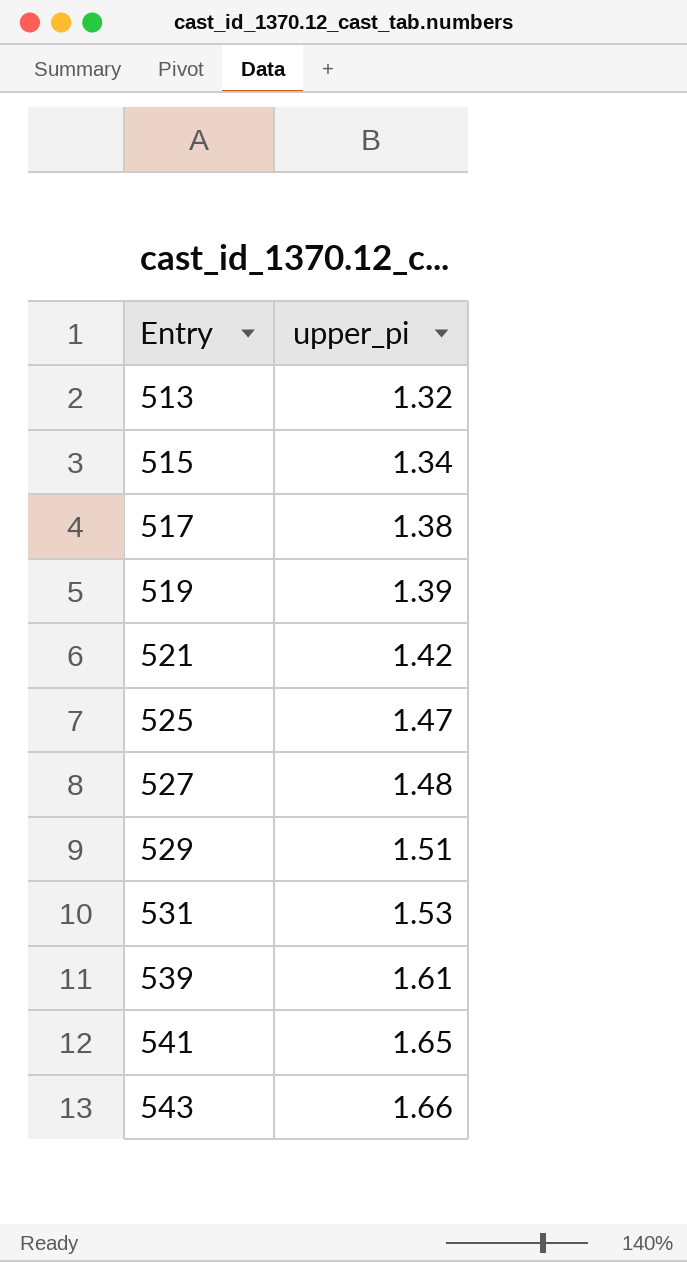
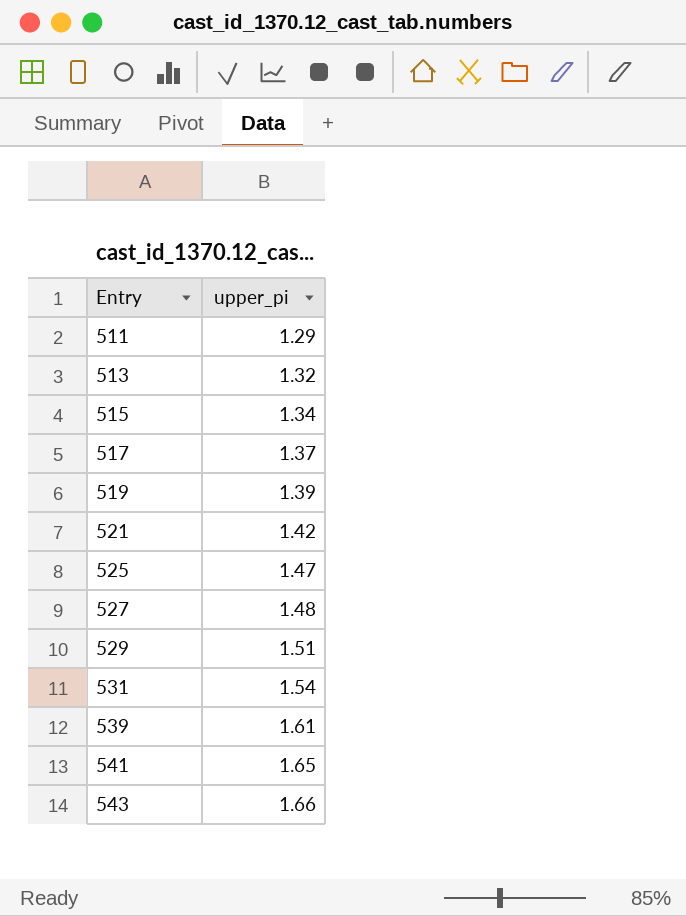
row 511: none -> 1.29
517 | upper_pi: 1.38 -> 1.37
531 | upper_pi: 1.53 -> 1.54

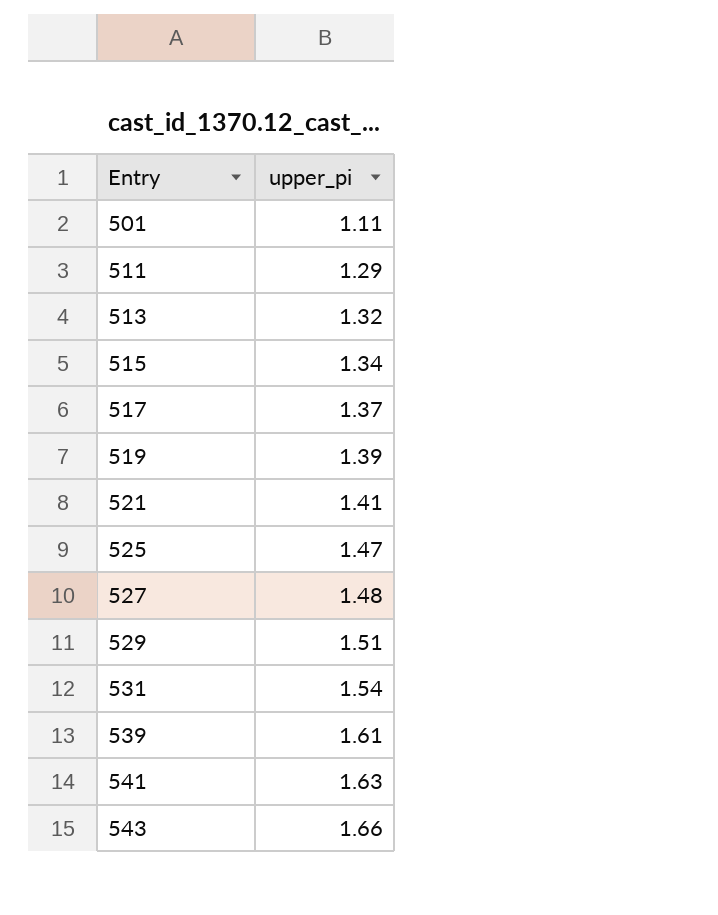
row 501: none -> 1.11
521 | upper_pi: 1.42 -> 1.41
541 | upper_pi: 1.65 -> 1.63

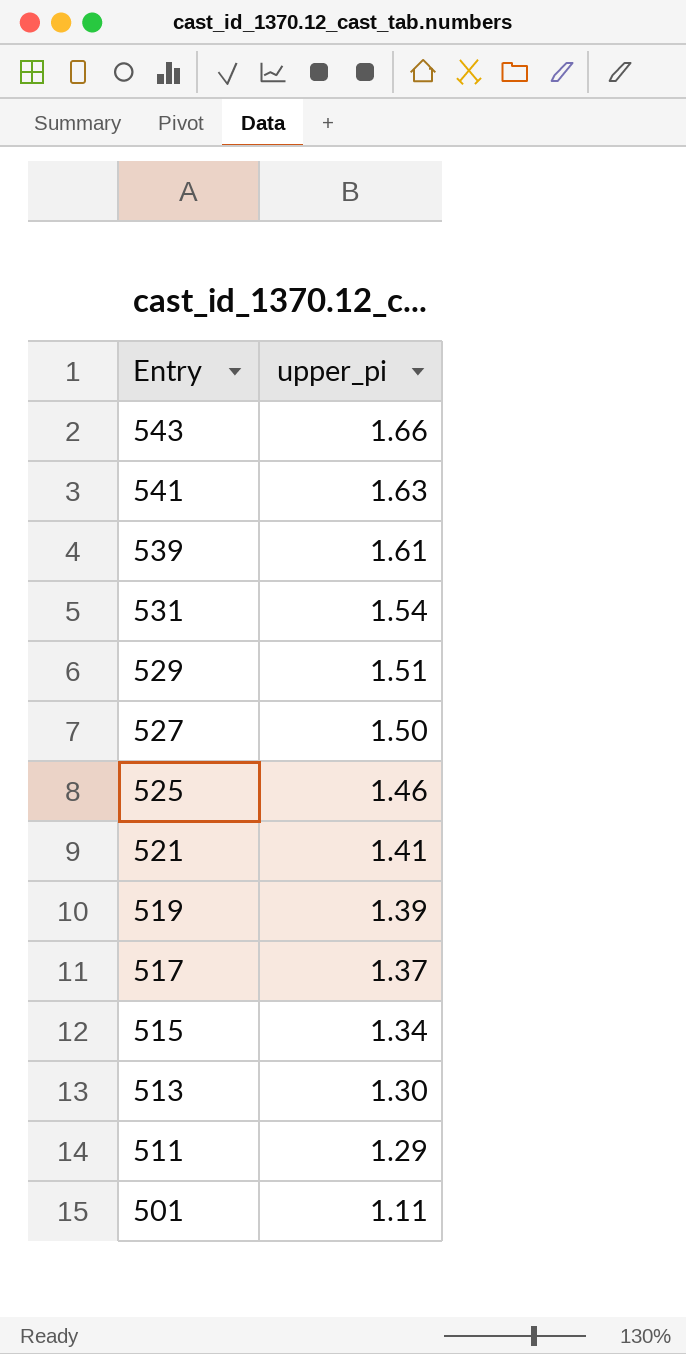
row order: Entry ascending -> Entry descending
527 | upper_pi: 1.48 -> 1.50
525 | upper_pi: 1.47 -> 1.46
513 | upper_pi: 1.32 -> 1.30

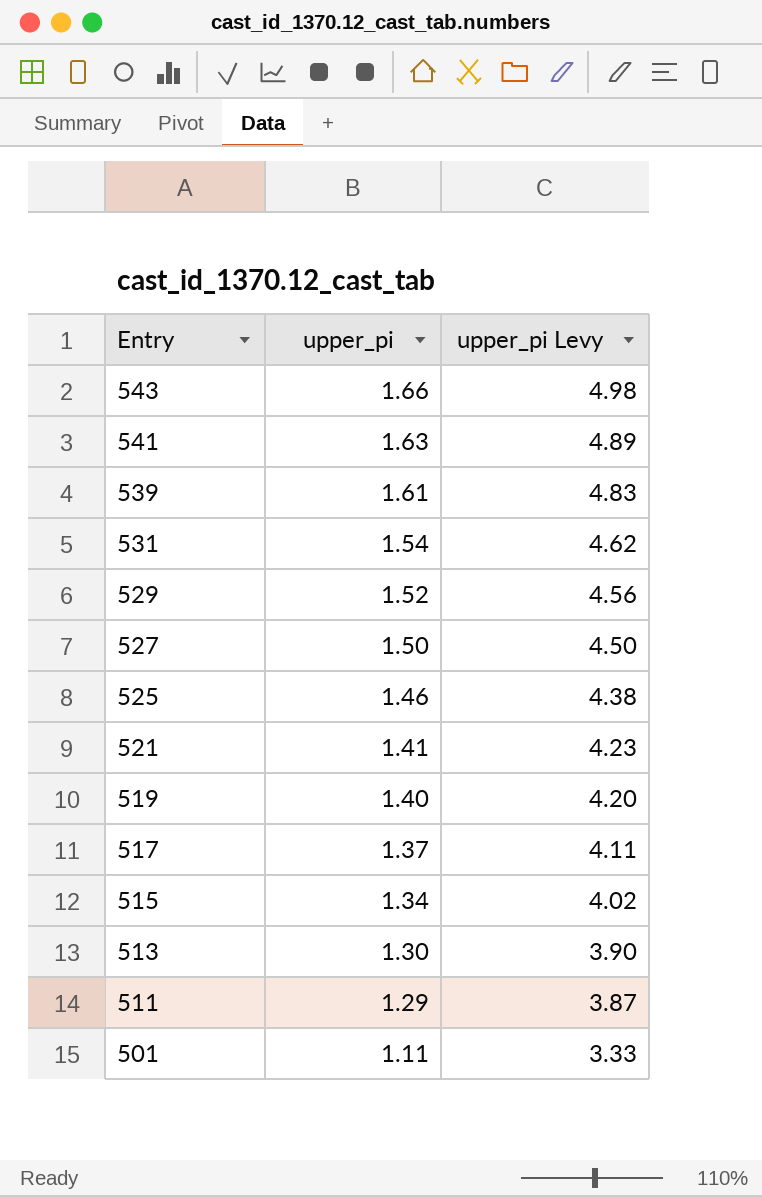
column upper_pi Levy | formula: none -> [upper_pi] * 3
529 | upper_pi: 1.51 -> 1.52
519 | upper_pi: 1.39 -> 1.40

